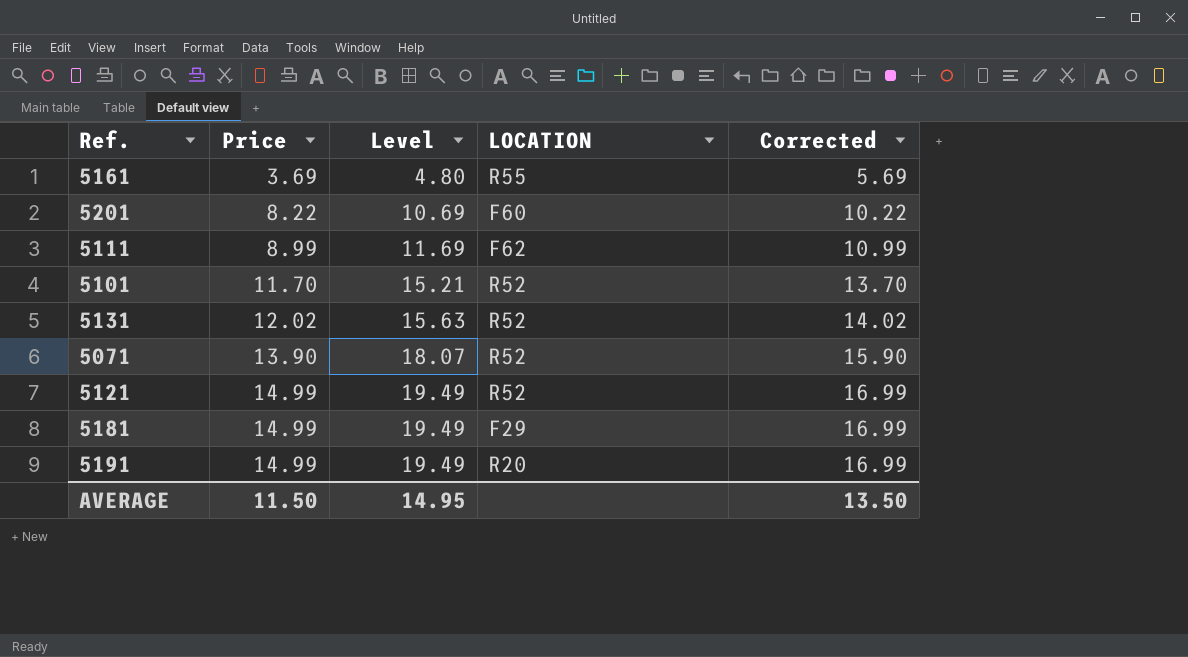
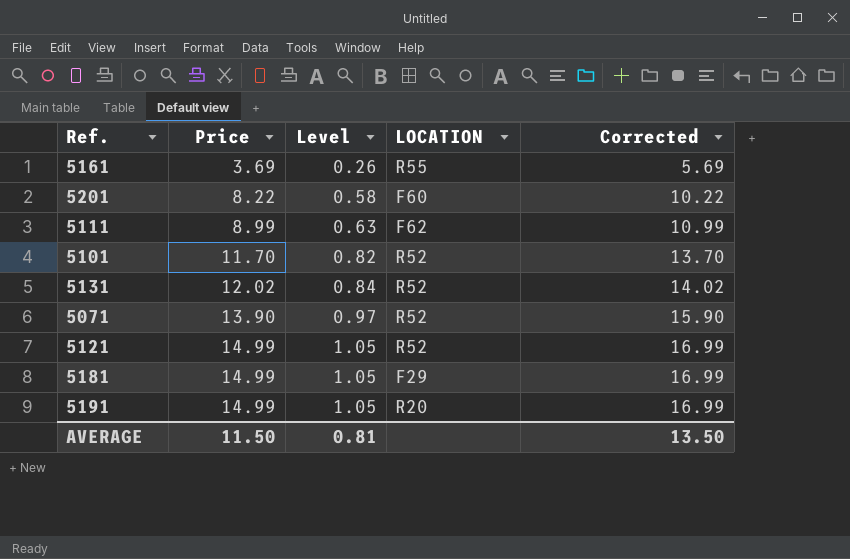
column Level | formula: [Price] * 1.3 -> [Price] * 0.07
AVERAGE | Level: 14.95 -> 0.81

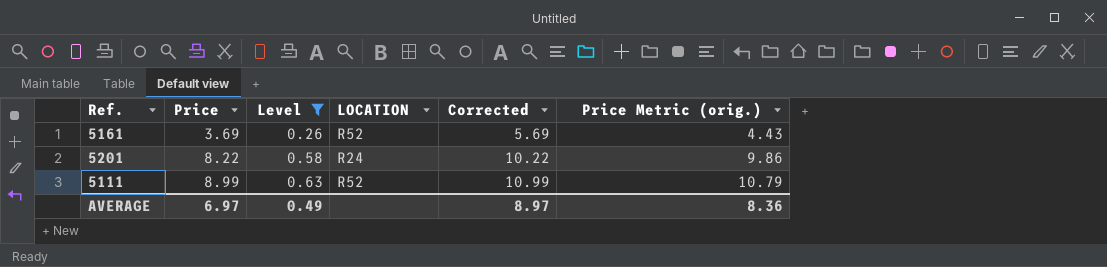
filter: none -> Level <= 0.63
column Price Metric (orig.) | formula: none -> [Price] * 1.2
5161 | LOCATION: R55 -> R52
5201 | LOCATION: F60 -> R24
5111 | LOCATION: F62 -> R52
AVERAGE | Price: 11.50 -> 6.97
AVERAGE | Level: 0.81 -> 0.49
AVERAGE | Corrected: 13.50 -> 8.97

